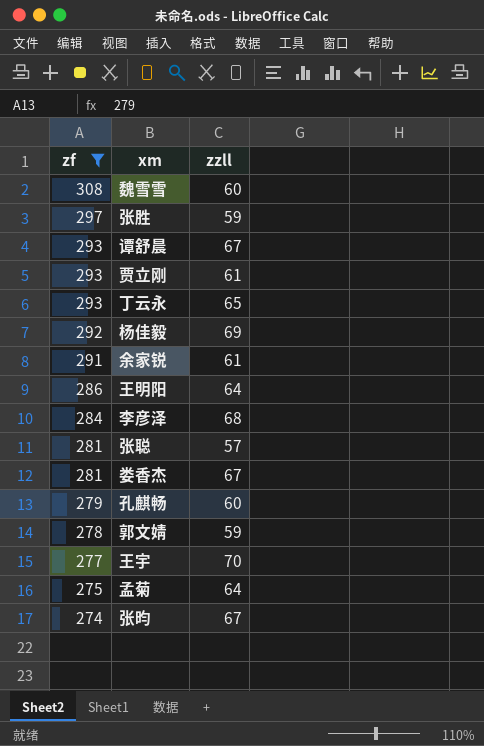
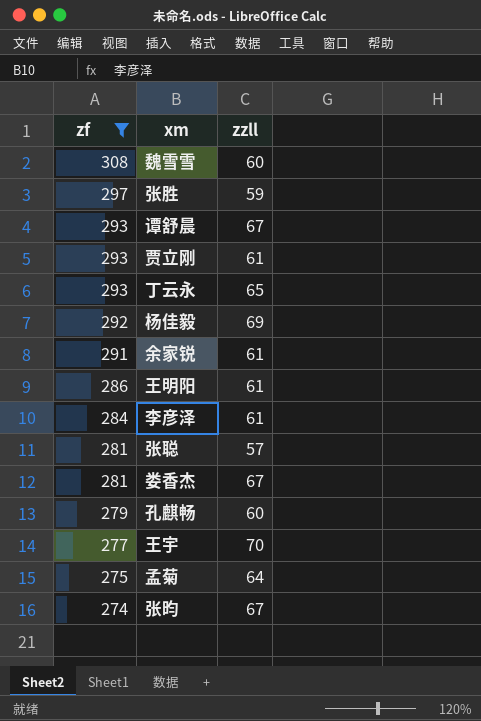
row 郭文婧: 278 | 59 -> none
王明阳 | zzll: 64 -> 61
李彦泽 | zzll: 68 -> 61

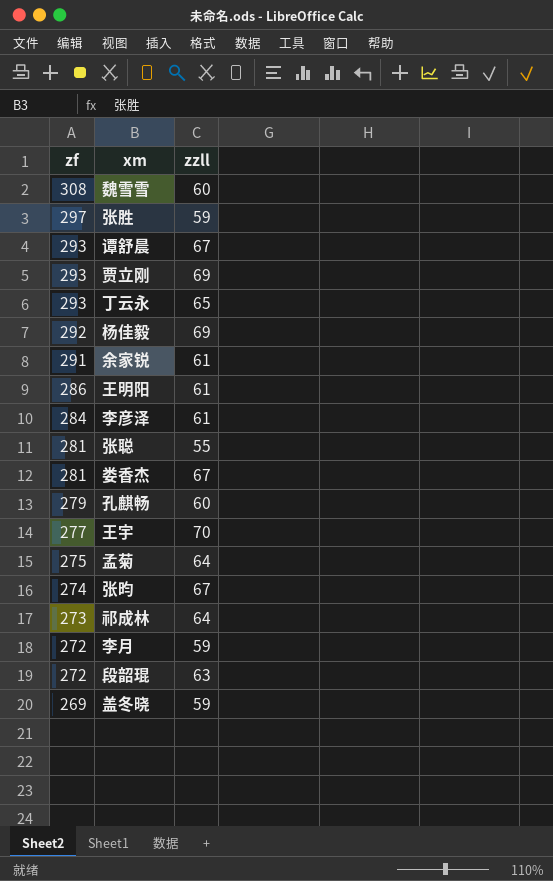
filter: zf >= 274 -> none
贾立刚 | zzll: 61 -> 69
张聪 | zzll: 57 -> 55

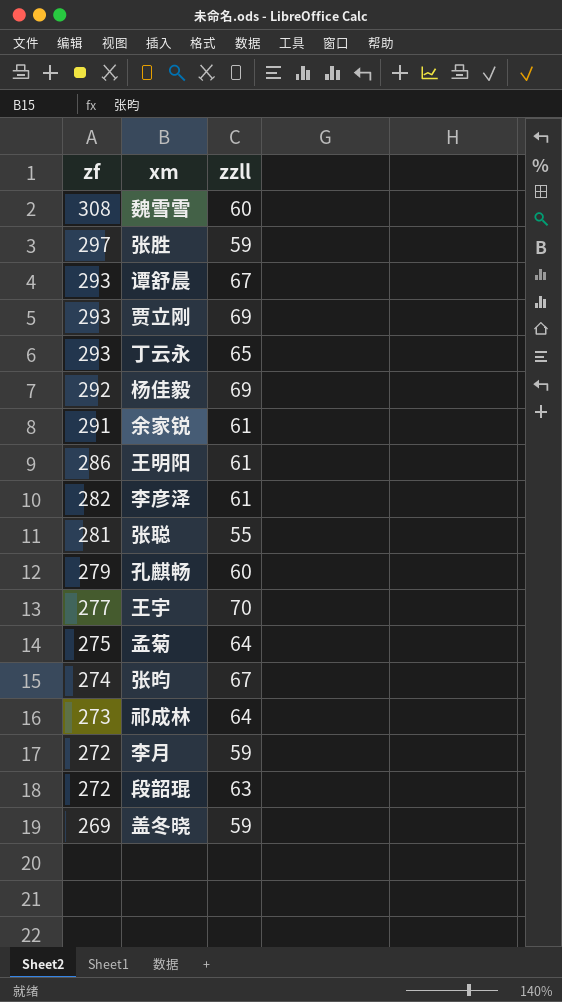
row 娄香杰: 281 | 67 -> none
李彦泽 | zf: 284 -> 282

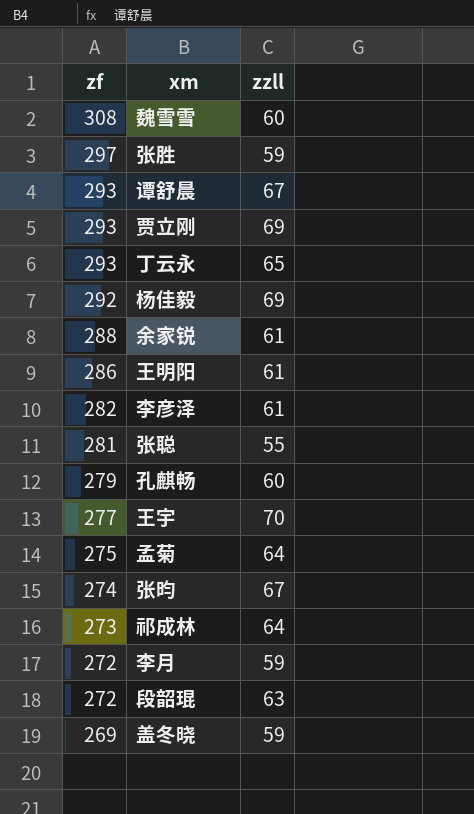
余家锐 | zf: 291 -> 288

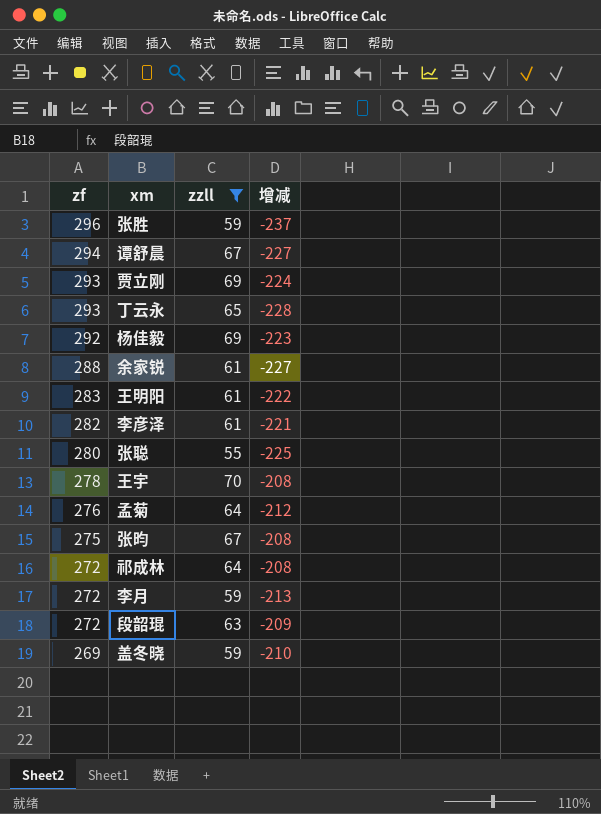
filter: none -> zzll != 60
column 增减 | formula: none -> [zzll] - [zf]
张胜 | zf: 297 -> 296
谭舒晨 | zf: 293 -> 294
王明阳 | zf: 286 -> 283
张聪 | zf: 281 -> 280
王宇 | zf: 277 -> 278
孟菊 | zf: 275 -> 276
张昀 | zf: 274 -> 275
祁成林 | zf: 273 -> 272

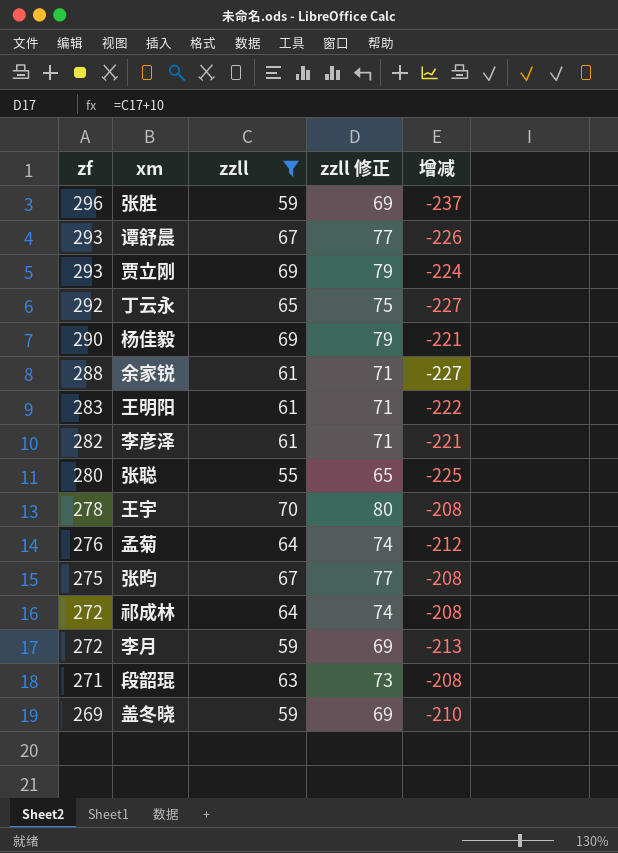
column zzll 修正 | formula: none -> [zzll] + 10
谭舒晨 | zf: 294 -> 293
谭舒晨 | 增减: -227 -> -226
丁云永 | zf: 293 -> 292
丁云永 | 增减: -228 -> -227
杨佳毅 | zf: 292 -> 290
杨佳毅 | 增减: -223 -> -221
段韶琨 | zf: 272 -> 271
段韶琨 | 增减: -209 -> -208

